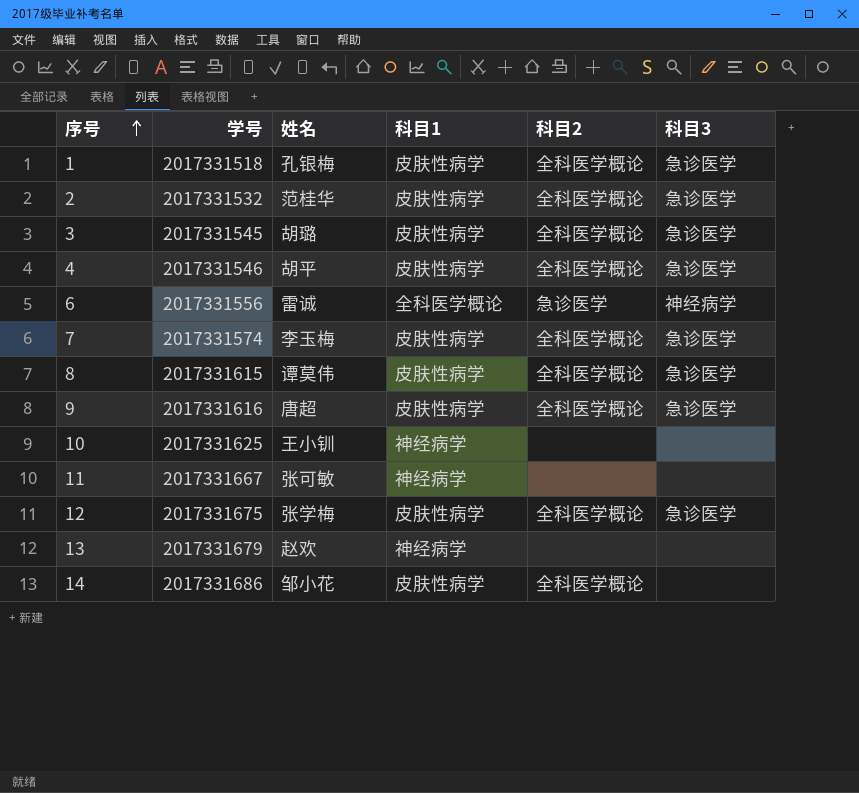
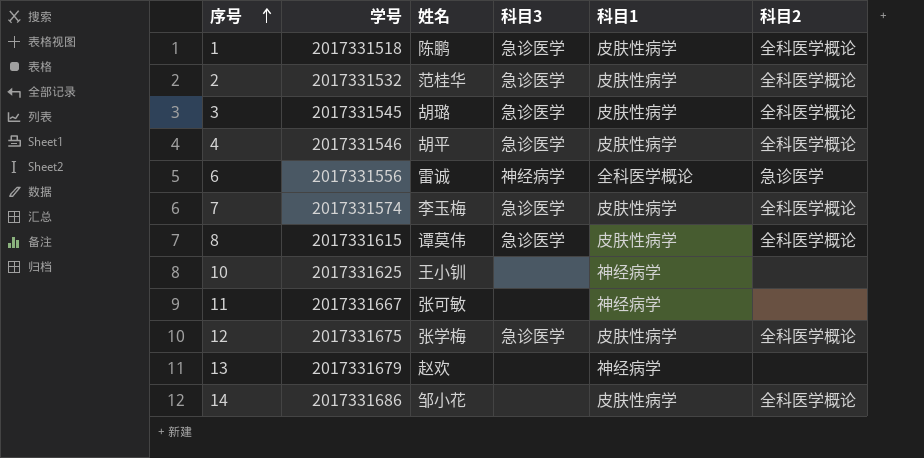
column 科目3 | position: 6 -> 4
row 9: 2017331616 | 唐超 | 皮肤性病学 | 全科医学概论 | 急诊医学 -> none
1 | 姓名: 孔银梅 -> 陈鹏

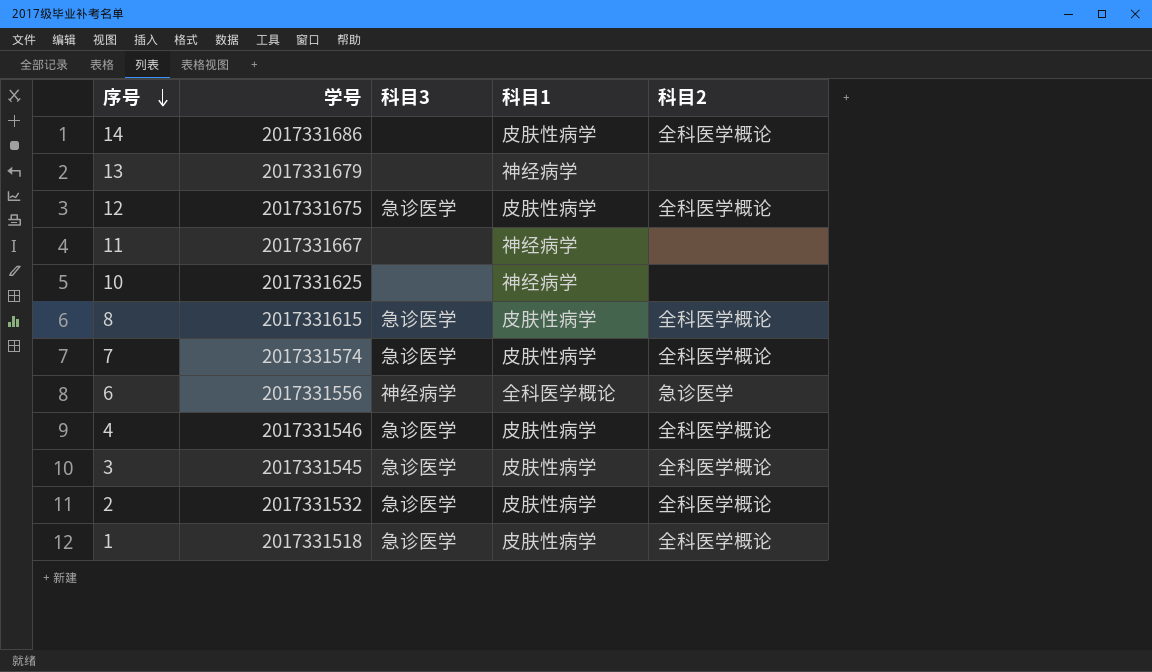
row order: 序号 ascending -> 序号 descending
column 姓名 | position: 3 -> none

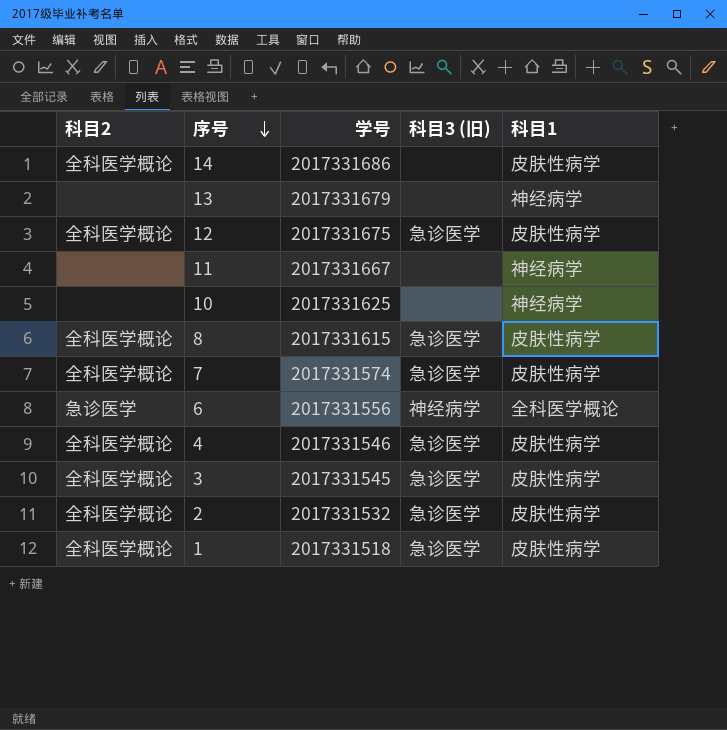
column 科目2 | position: 5 -> 1
column name: 科目3 -> 科目3 (旧)

